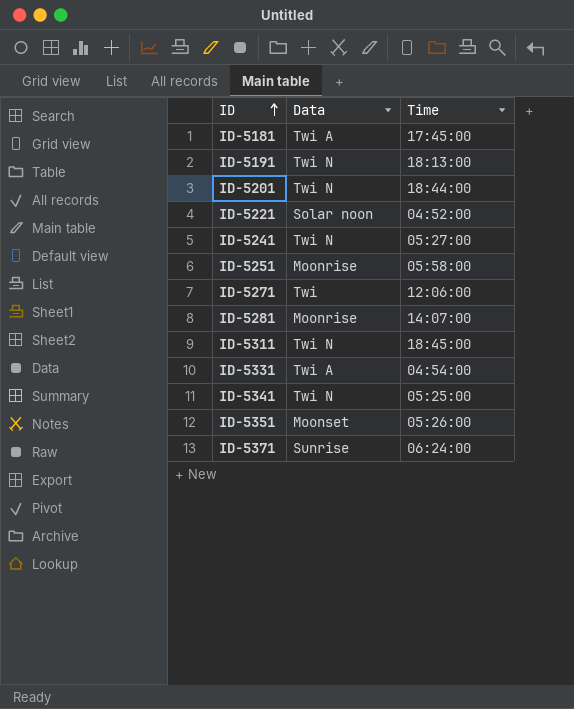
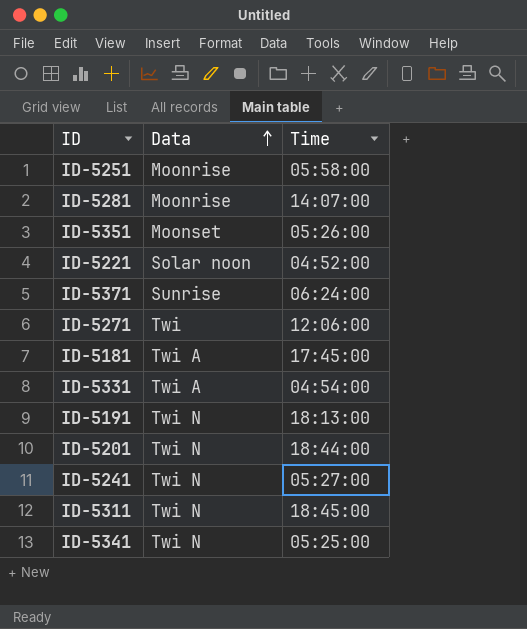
row order: ID ascending -> Data ascending

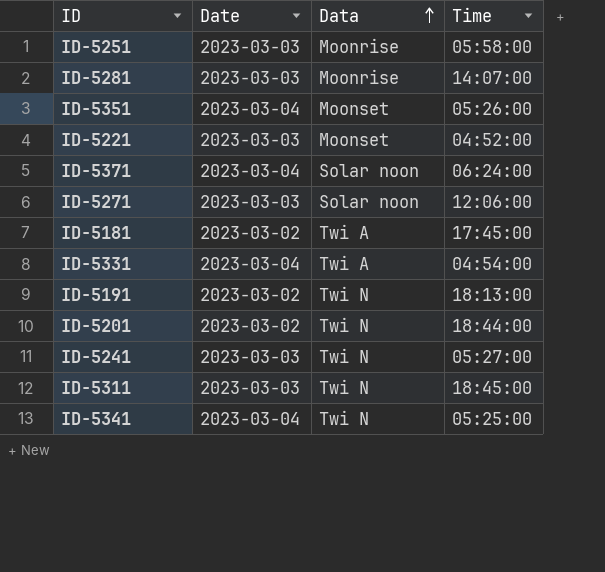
column Date | position: none -> 2
ID-5221 | Data: Solar noon -> Moonset
ID-5371 | Data: Sunrise -> Solar noon
ID-5271 | Data: Twi -> Solar noon

